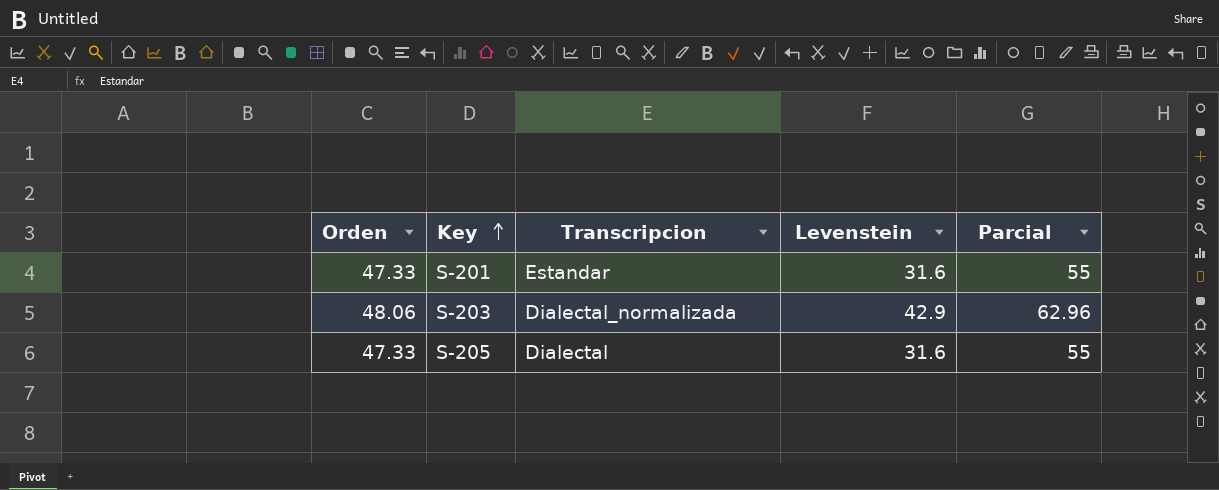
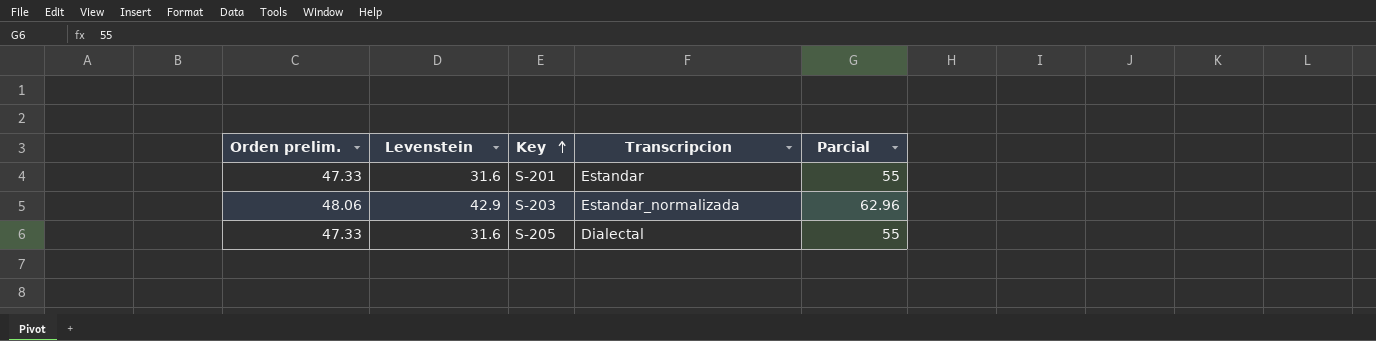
column name: Orden -> Orden prelim.
column Levenstein | position: 4 -> 2
S-203 | Transcripcion: Dialectal_normalizada -> Estandar_normalizada

